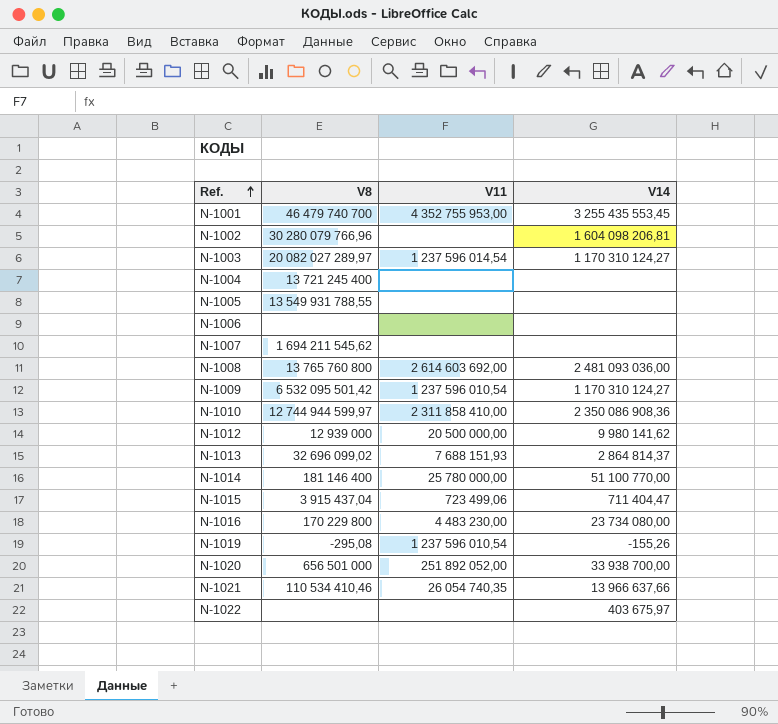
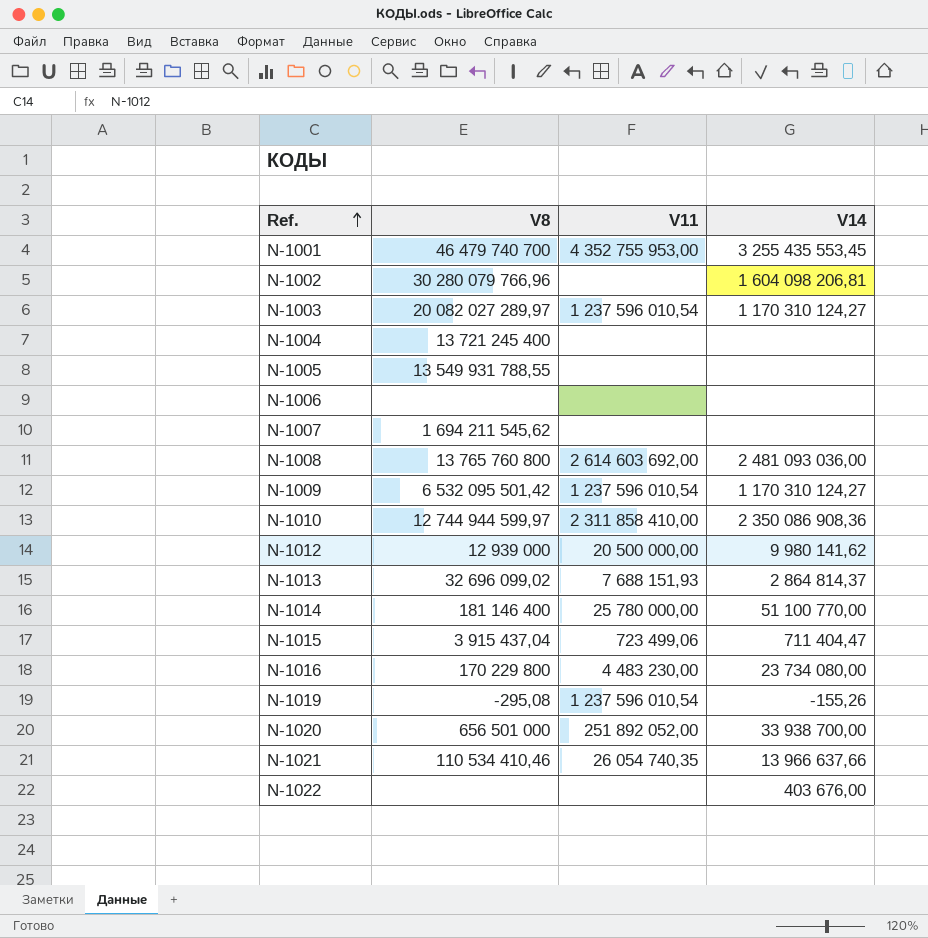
N-1003 | V11: 1 237 596 014,54 -> 1 237 596 010,54
N-1022 | V14: 403 675,97 -> 403 676,00

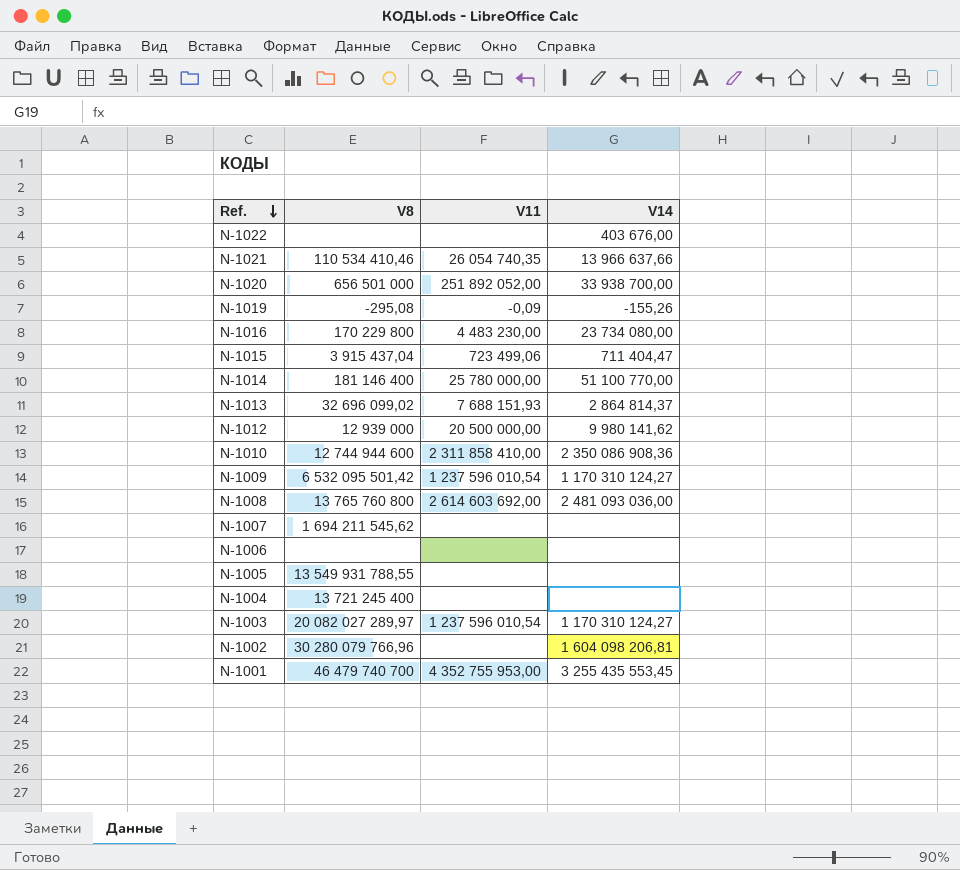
row order: Ref. ascending -> Ref. descending
N-1019 | V11: 1 237 596 010,54 -> -0,09
N-1010 | V8: 12 744 944 599,97 -> 12 744 944 600

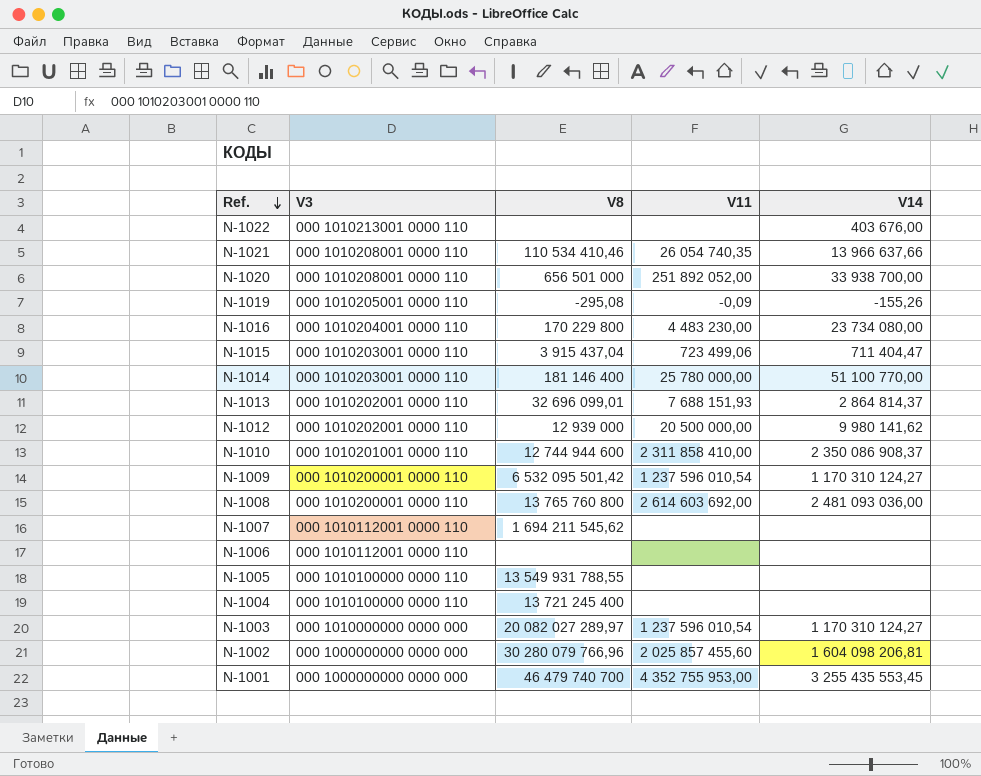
column V3 | position: none -> 2
N-1013 | V8: 32 696 099,02 -> 32 696 099,01
N-1010 | V14: 2 350 086 908,36 -> 2 350 086 908,37
N-1002 | V11: none -> 2 025 857 455,60

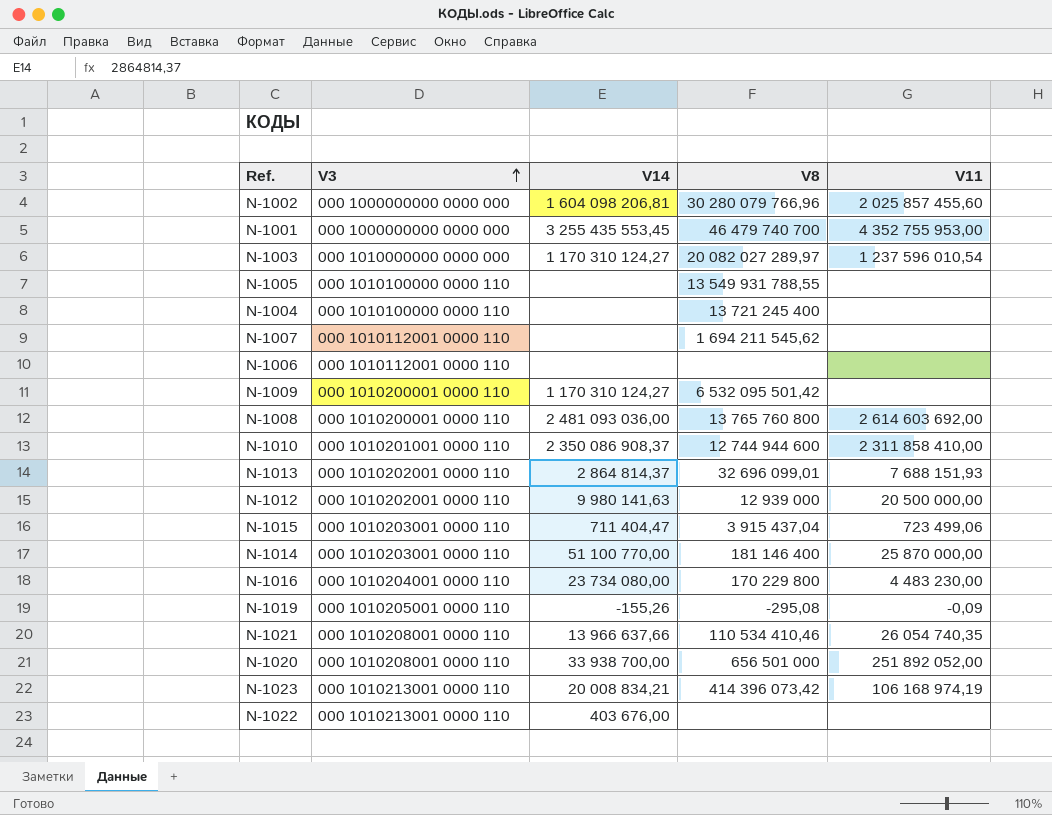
row order: Ref. descending -> V3 ascending
column V14 | position: 5 -> 3
N-1009 | V11: 1 237 596 010,54 -> none
N-1012 | V14: 9 980 141,62 -> 9 980 141,63
N-1014 | V11: 25 780 000,00 -> 25 870 000,00
row N-1023: none -> 000 1010213001 0000 110 | 20 008 834,21 | 414 396 073,42 | 106 168 974,19

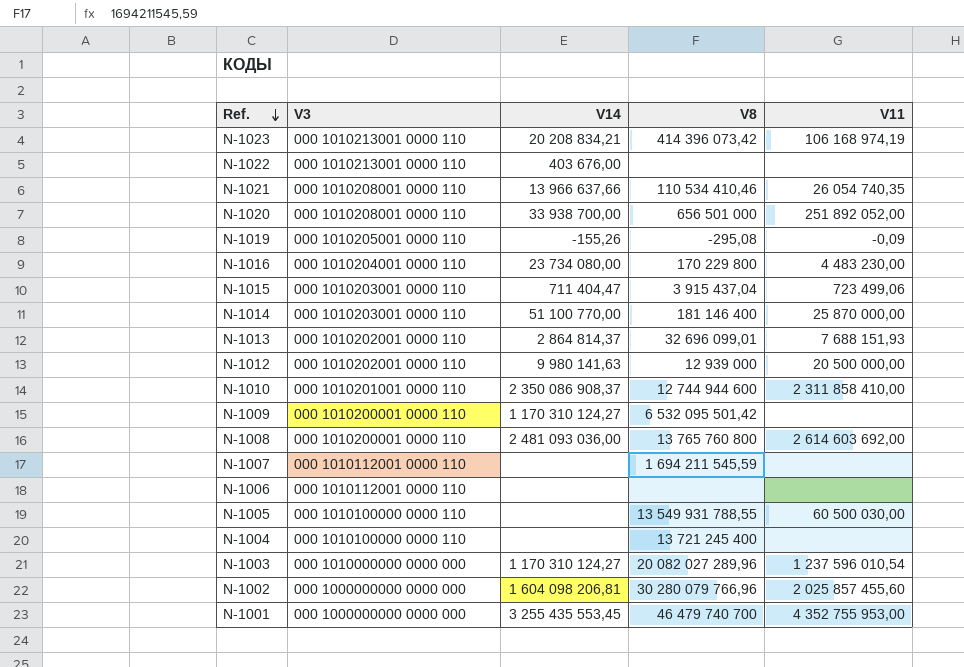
row order: V3 ascending -> Ref. descending
N-1023 | V14: 20 008 834,21 -> 20 208 834,21
N-1007 | V8: 1 694 211 545,62 -> 1 694 211 545,59
N-1005 | V11: none -> 60 500 030,00
N-1003 | V8: 20 082 027 289,97 -> 20 082 027 289,96

